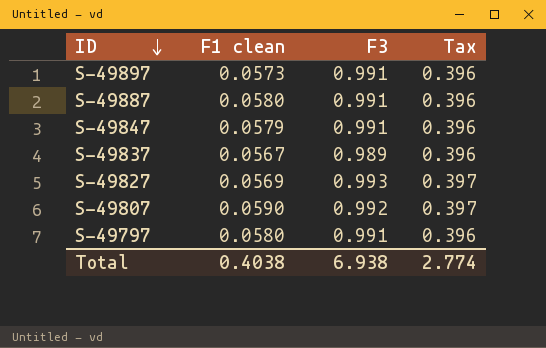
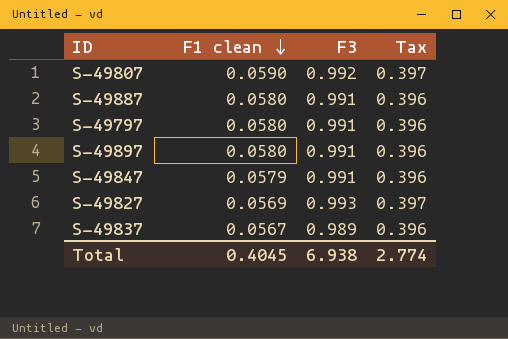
row order: ID descending -> F1 clean descending
S-49897 | F1 clean: 0.0573 -> 0.0580
Total | F1 clean: 0.4038 -> 0.4045

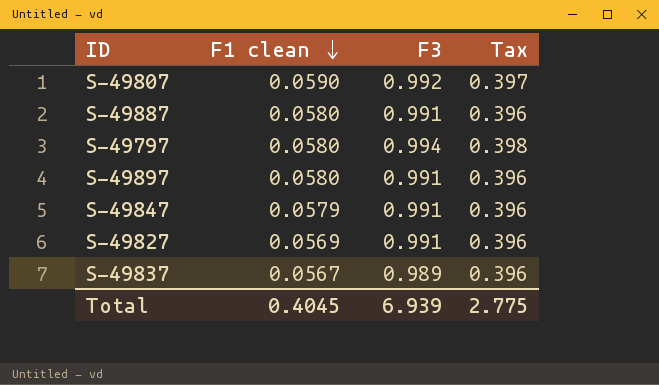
S-49797 | F3: 0.991 -> 0.994
S-49797 | Tax: 0.396 -> 0.398
S-49827 | F3: 0.993 -> 0.991
S-49827 | Tax: 0.397 -> 0.396
Total | F3: 6.938 -> 6.939
Total | Tax: 2.774 -> 2.775

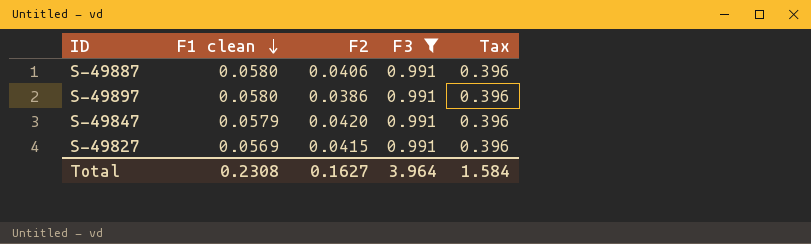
filter: none -> F3 = 0.991
column F2 | position: none -> 3
Total | F1 clean: 0.4045 -> 0.2308
Total | F3: 6.939 -> 3.964
Total | Tax: 2.775 -> 1.584

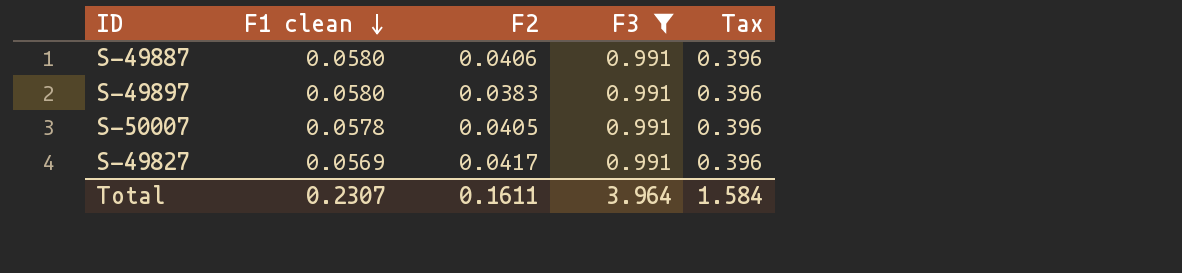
row S-49847: 0.0579 | 0.0420 | 0.991 | 0.396 -> none
S-49897 | F2: 0.0386 -> 0.0383
row S-50007: none -> 0.0578 | 0.0405 | 0.991 | 0.396
S-49827 | F2: 0.0415 -> 0.0417
Total | F1 clean: 0.2308 -> 0.2307
Total | F2: 0.1627 -> 0.1611

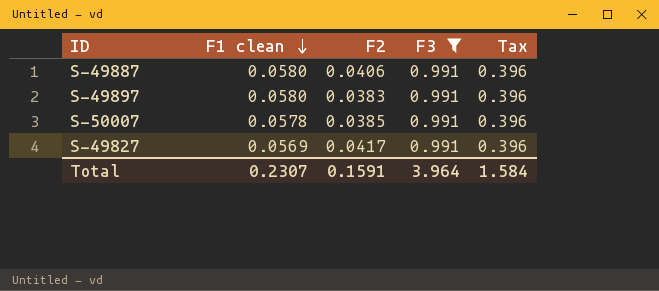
S-50007 | F2: 0.0405 -> 0.0385
Total | F2: 0.1611 -> 0.1591

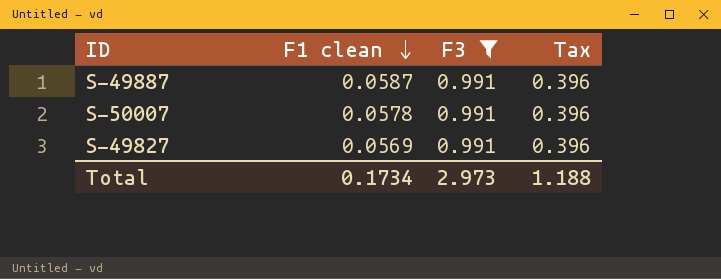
column F2 | position: 3 -> none
row S-49897: 0.0580 | 0.0383 | 0.991 | 0.396 -> none
S-49887 | F1 clean: 0.0580 -> 0.0587
Total | F1 clean: 0.2307 -> 0.1734
Total | F3: 3.964 -> 2.973
Total | Tax: 1.584 -> 1.188

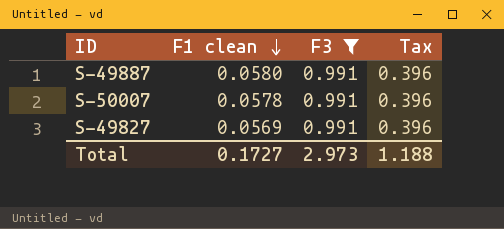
S-49887 | F1 clean: 0.0587 -> 0.0580
Total | F1 clean: 0.1734 -> 0.1727

